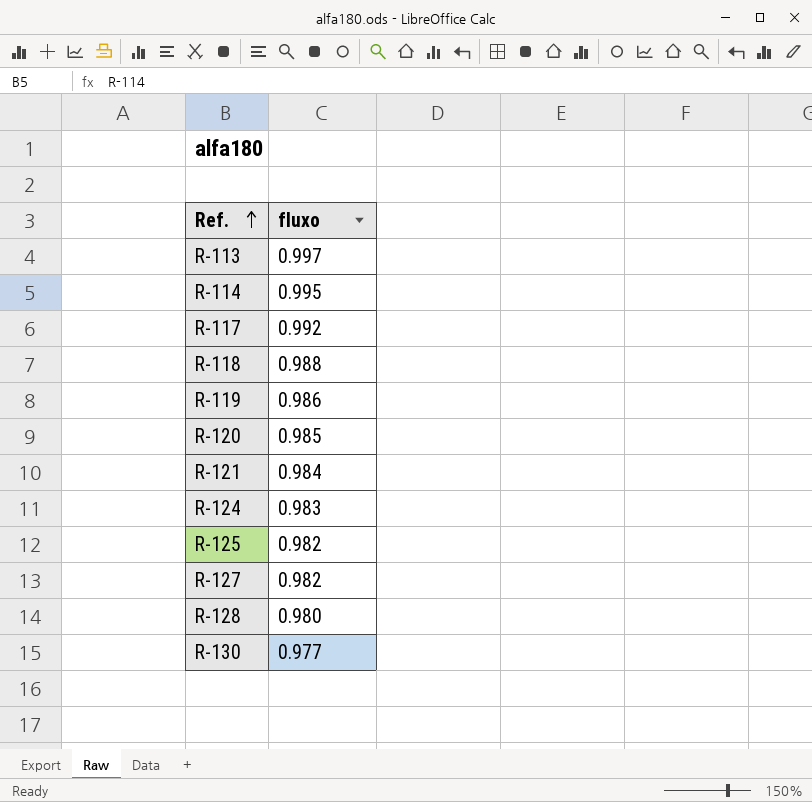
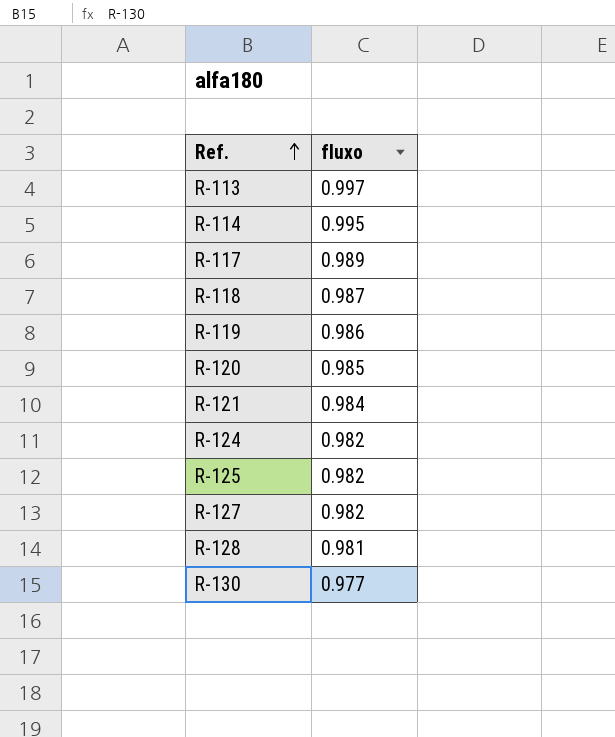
R-117 | fluxo: 0.992 -> 0.989
R-118 | fluxo: 0.988 -> 0.987
R-124 | fluxo: 0.983 -> 0.982
R-128 | fluxo: 0.980 -> 0.981

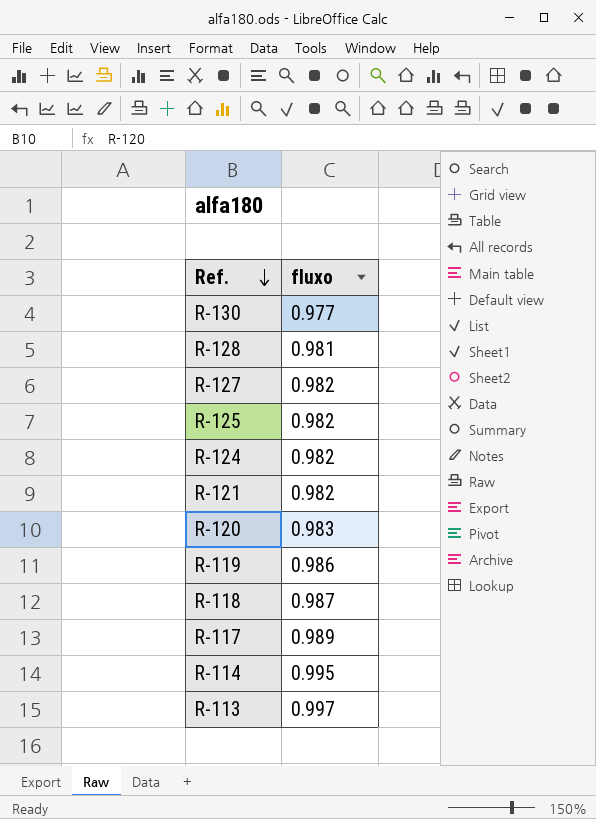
row order: Ref. ascending -> Ref. descending
R-121 | fluxo: 0.984 -> 0.982
R-120 | fluxo: 0.985 -> 0.983

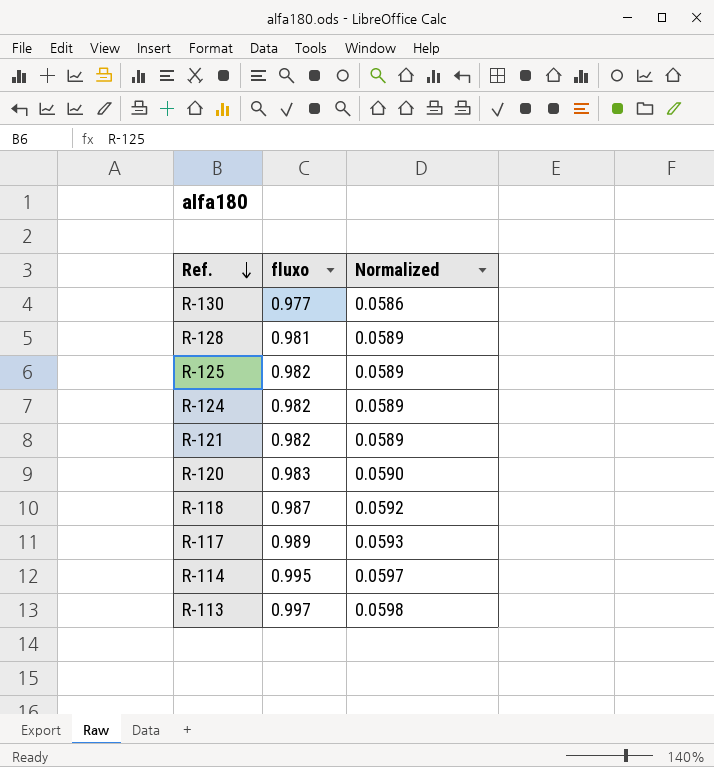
column Normalized | formula: none -> [fluxo] * 0.06
row R-127: 0.982 -> none
row R-119: 0.986 -> none

